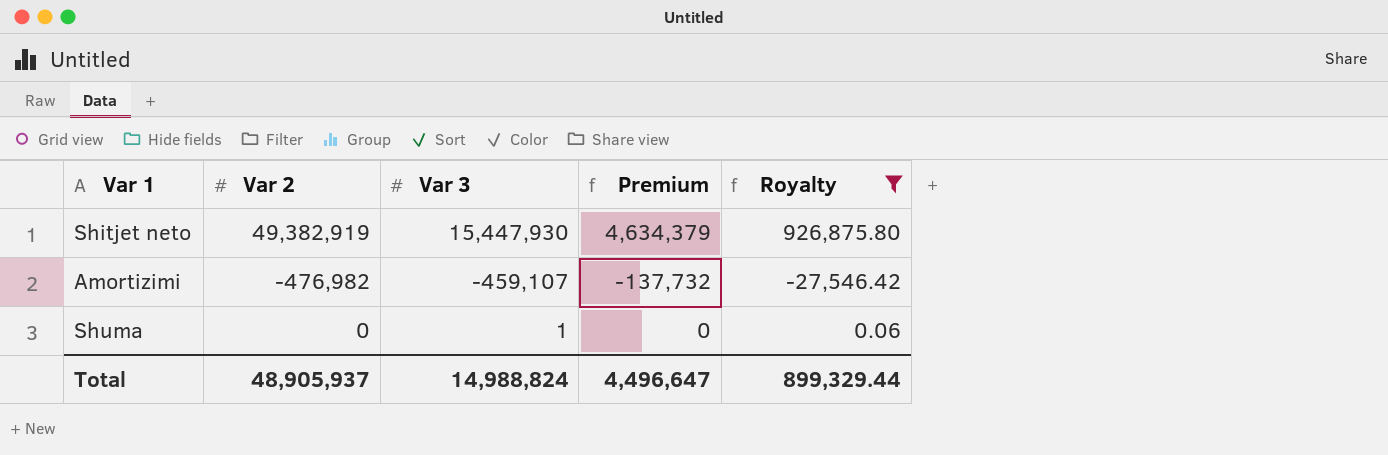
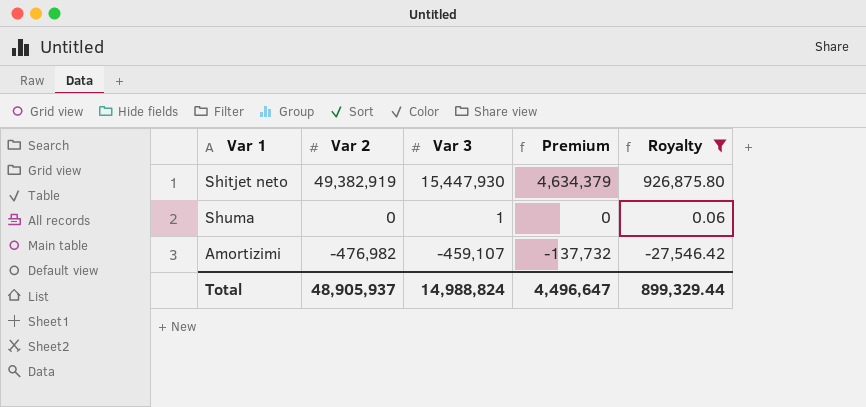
row order: none -> Var 2 descending

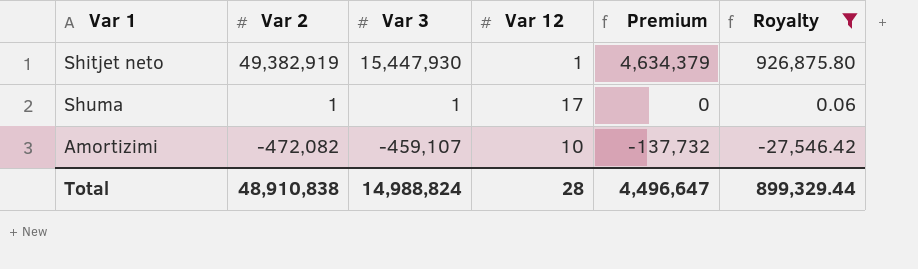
column Var 12 | position: none -> 4
Shuma | Var 2: 0 -> 1
Amortizimi | Var 2: -476,982 -> -472,082
Total | Var 2: 48,905,937 -> 48,910,838

